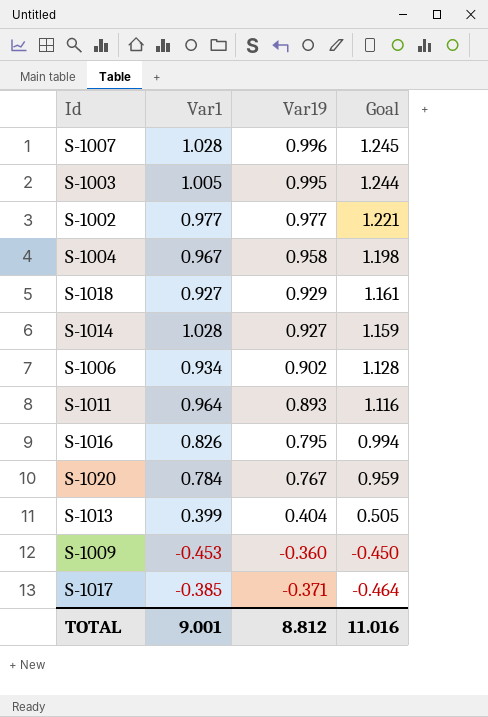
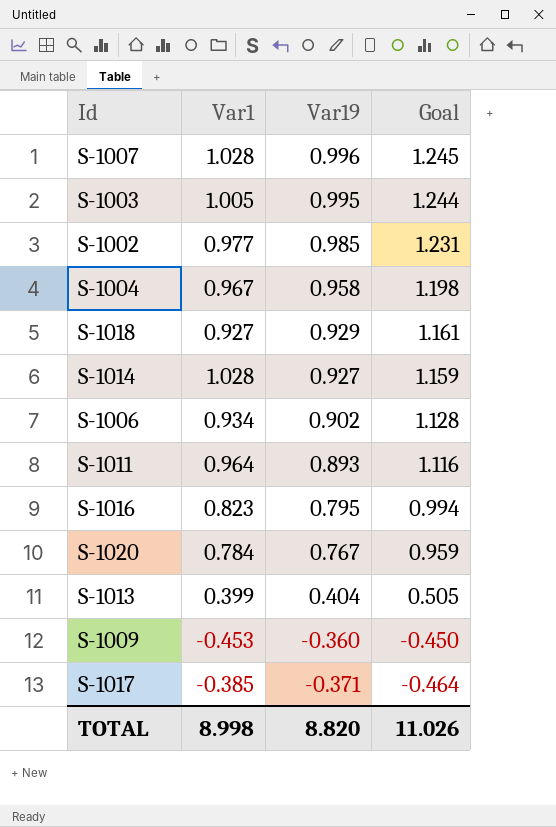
S-1002 | Var19: 0.977 -> 0.985
S-1002 | Goal: 1.221 -> 1.231
S-1016 | Var1: 0.826 -> 0.823
TOTAL | Var1: 9.001 -> 8.998
TOTAL | Var19: 8.812 -> 8.820
TOTAL | Goal: 11.016 -> 11.026

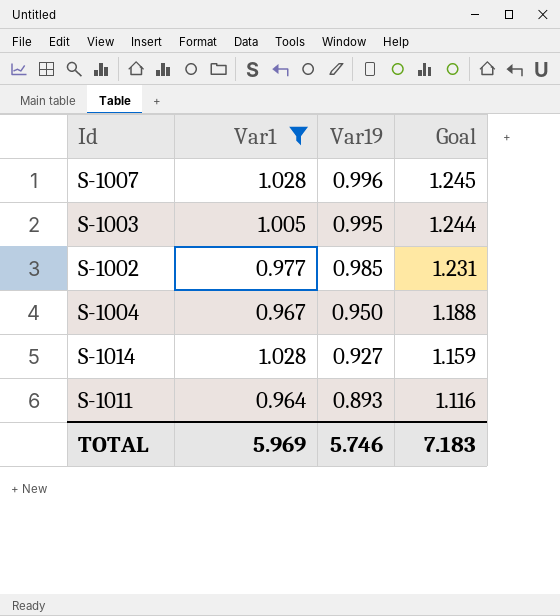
filter: none -> Var1 >= 0.964
S-1004 | Var19: 0.958 -> 0.950
S-1004 | Goal: 1.198 -> 1.188
TOTAL | Var1: 8.998 -> 5.969
TOTAL | Var19: 8.820 -> 5.746
TOTAL | Goal: 11.026 -> 7.183

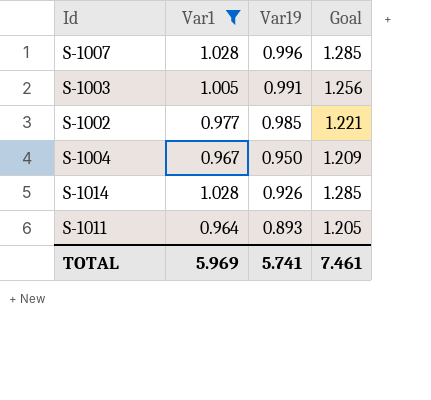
column Goal | formula: [Var19] * 1.25 -> [Var1] * 1.25
S-1003 | Var19: 0.995 -> 0.991
S-1014 | Var19: 0.927 -> 0.926
TOTAL | Var19: 5.746 -> 5.741
TOTAL | Goal: 7.183 -> 7.461

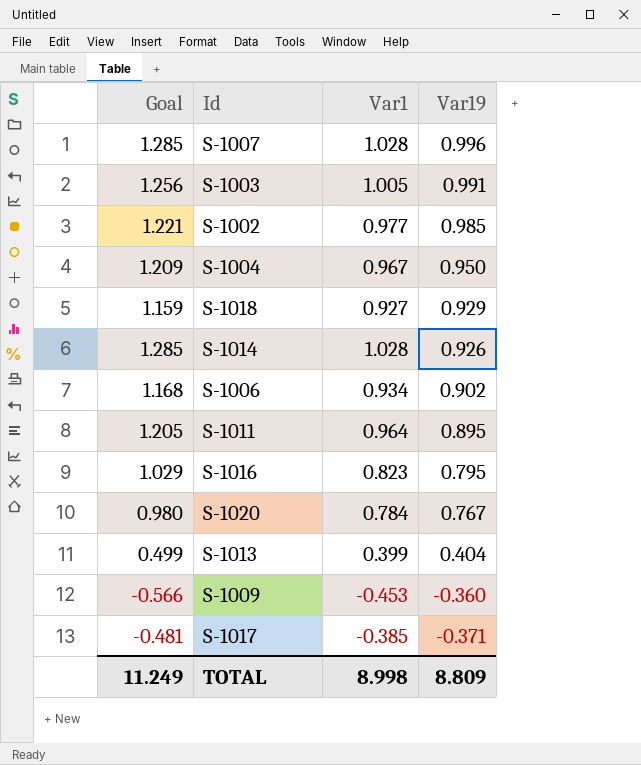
filter: Var1 >= 0.964 -> none
column Goal | position: 4 -> 1
S-1011 | Var19: 0.893 -> 0.895
TOTAL | Goal: 7.461 -> 11.249
TOTAL | Var1: 5.969 -> 8.998
TOTAL | Var19: 5.741 -> 8.809

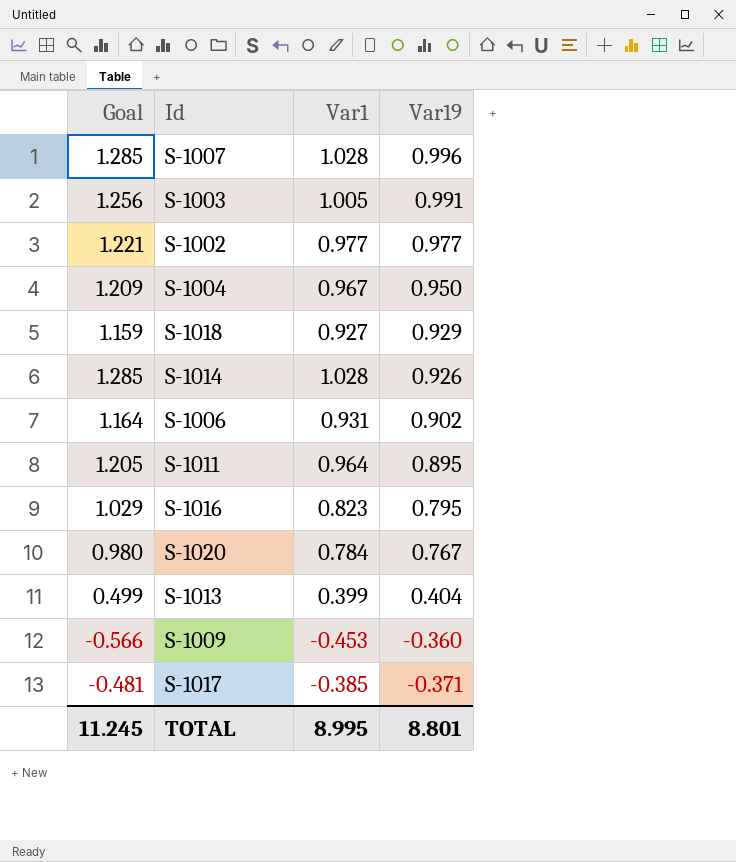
S-1002 | Var19: 0.985 -> 0.977
S-1006 | Goal: 1.168 -> 1.164
S-1006 | Var1: 0.934 -> 0.931
TOTAL | Goal: 11.249 -> 11.245
TOTAL | Var1: 8.998 -> 8.995
TOTAL | Var19: 8.809 -> 8.801

